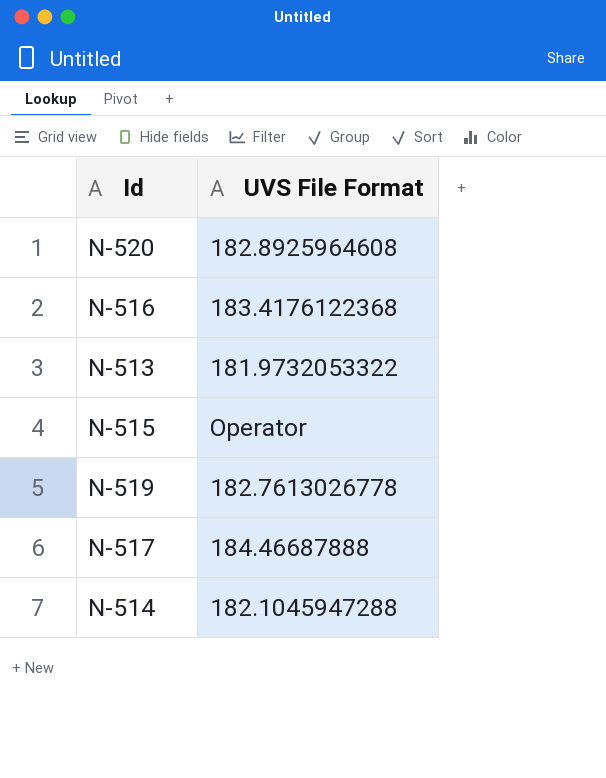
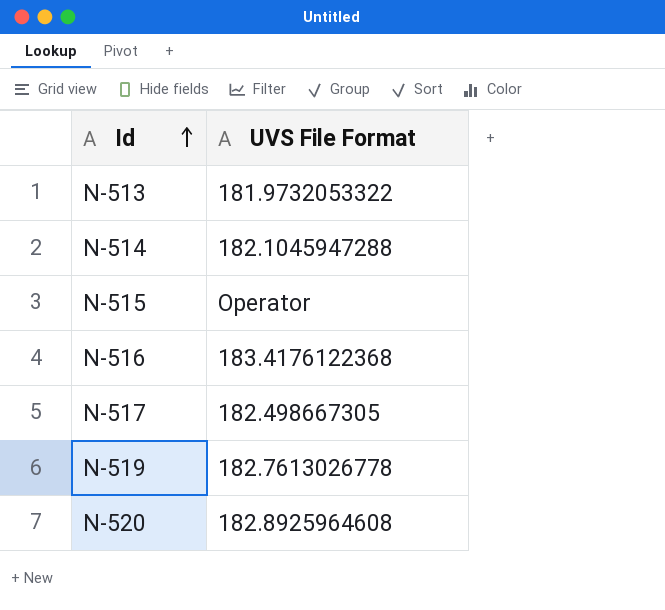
row order: none -> Id ascending
N-517 | UVS File Format: 184.46687888 -> 182.498667305

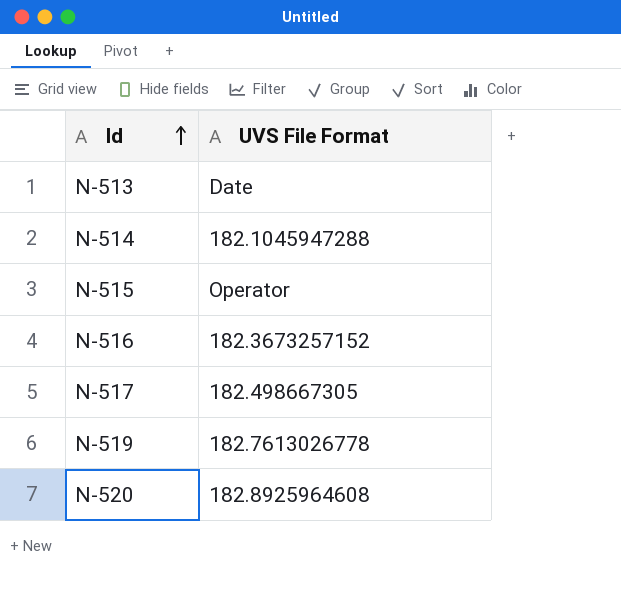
N-513 | UVS File Format: 181.9732053322 -> Date
N-516 | UVS File Format: 183.4176122368 -> 182.3673257152

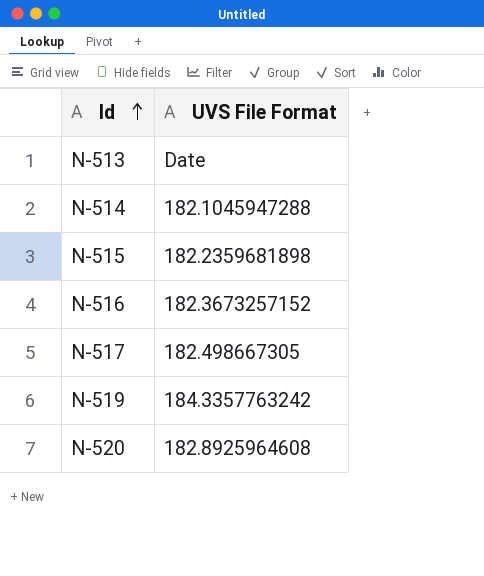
N-515 | UVS File Format: Operator -> 182.2359681898
N-519 | UVS File Format: 182.7613026778 -> 184.3357763242

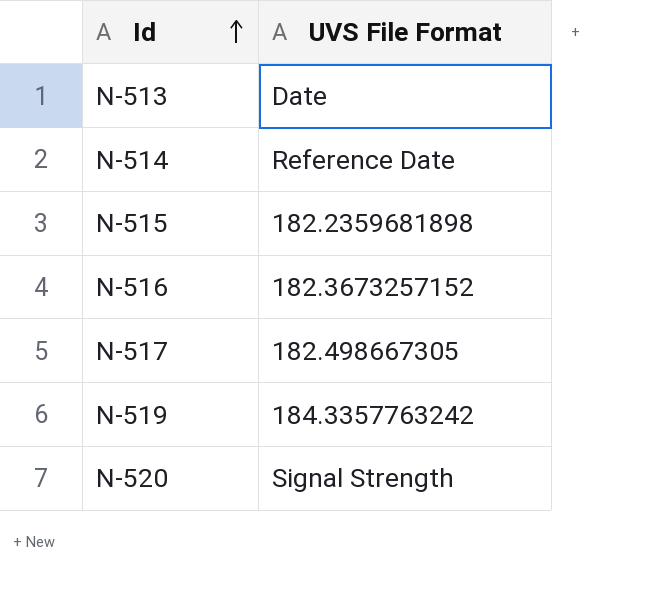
N-514 | UVS File Format: 182.1045947288 -> Reference Date
N-520 | UVS File Format: 182.8925964608 -> Signal Strength

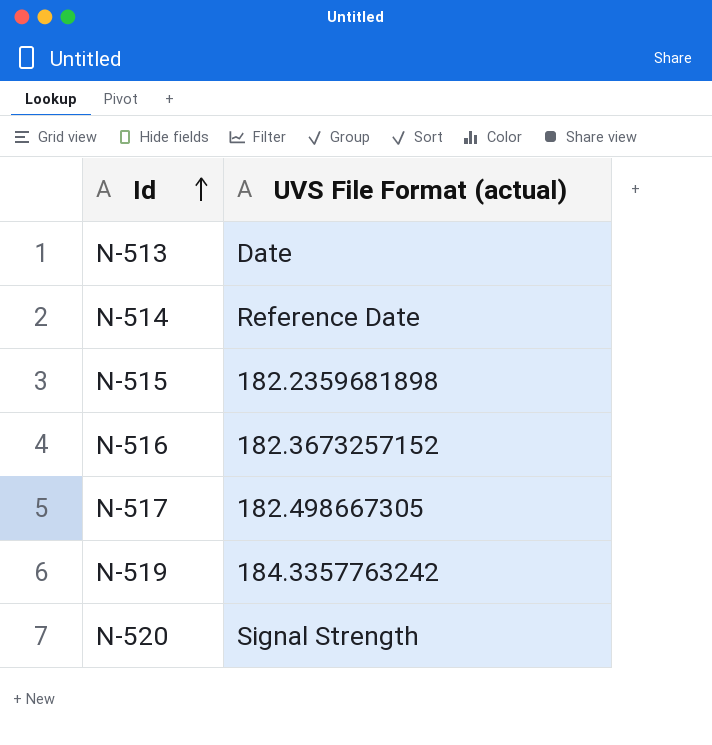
column name: UVS File Format -> UVS File Format (actual)

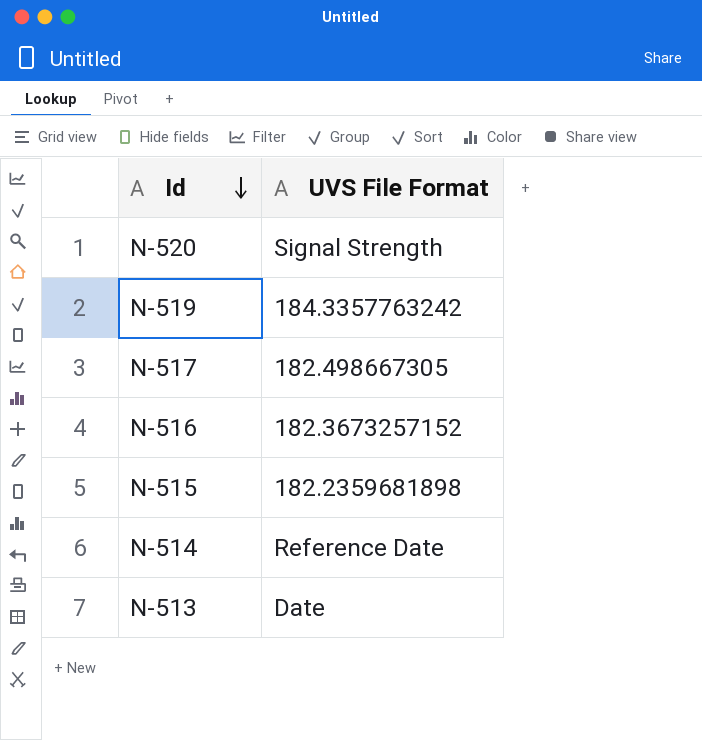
row order: Id ascending -> Id descending
column name: UVS File Format (actual) -> UVS File Format

